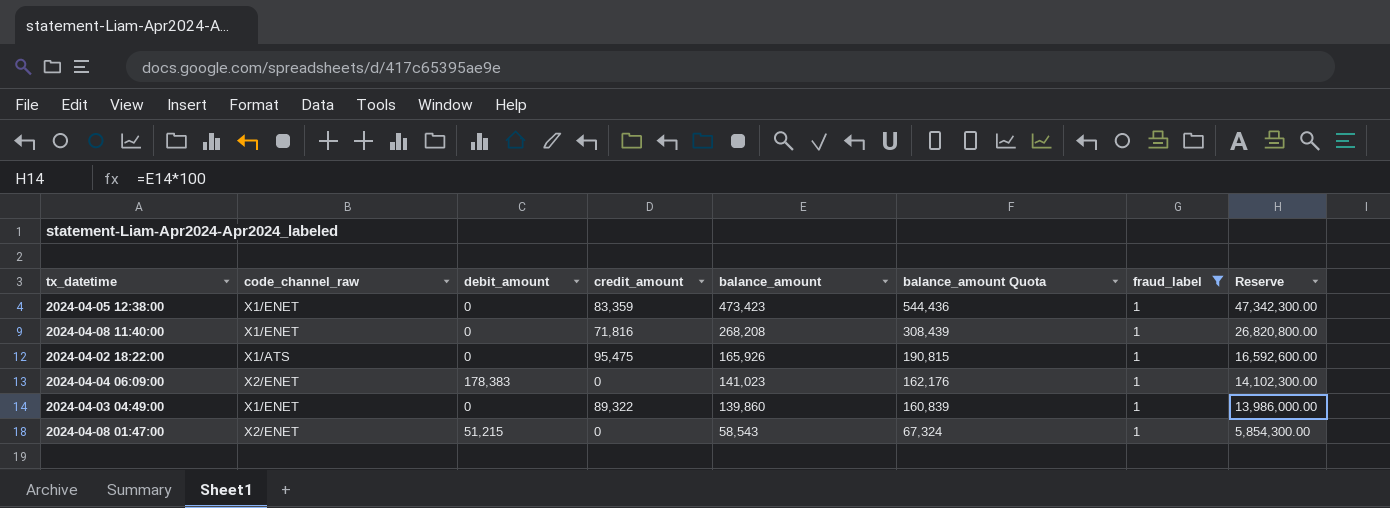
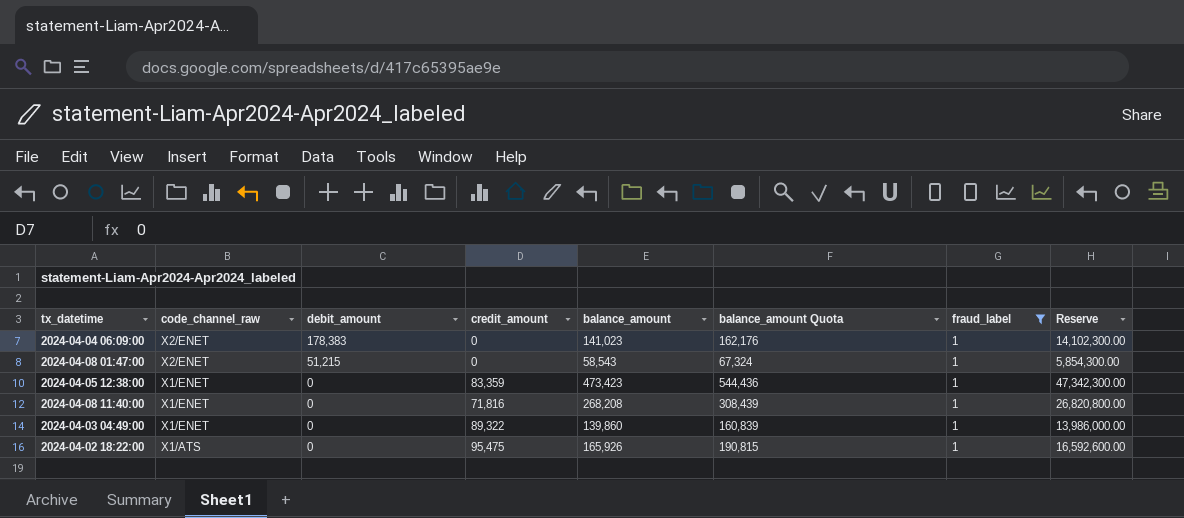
row order: balance_amount descending -> code_channel_raw descending

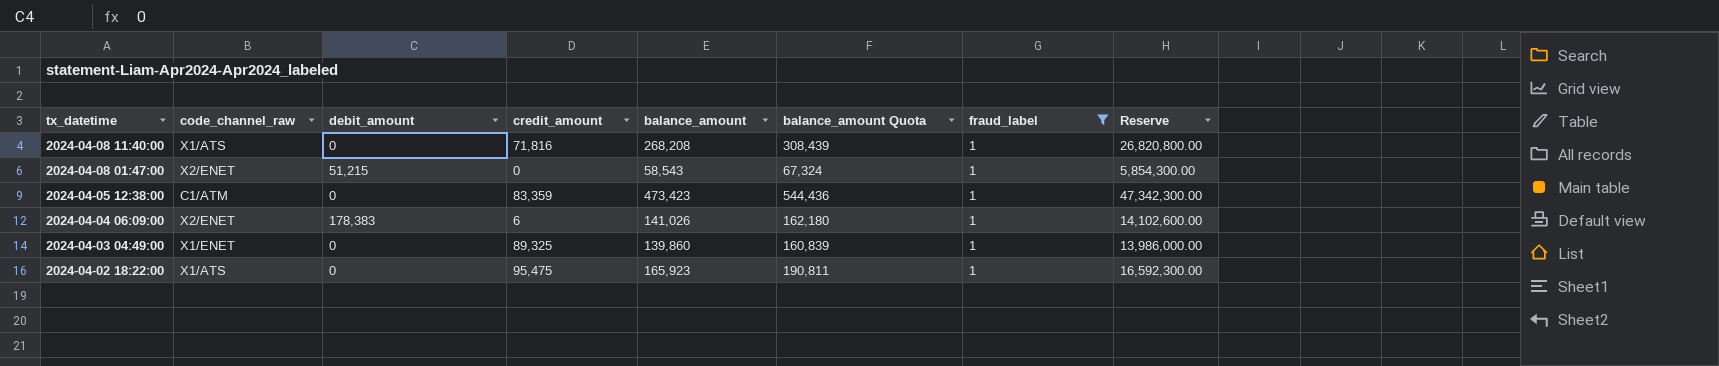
row order: code_channel_raw descending -> tx_datetime descending
2024-04-08 11:40:00 | code_channel_raw: X1/ENET -> X1/ATS
2024-04-05 12:38:00 | code_channel_raw: X1/ENET -> C1/ATM
2024-04-04 06:09:00 | credit_amount: 0 -> 6
2024-04-04 06:09:00 | balance_amount: 141,023 -> 141,026
2024-04-04 06:09:00 | balance_amount Quota: 162,176 -> 162,180
2024-04-04 06:09:00 | Reserve: 14,102,300.00 -> 14,102,600.00
2024-04-03 04:49:00 | credit_amount: 89,322 -> 89,325
2024-04-02 18:22:00 | balance_amount: 165,926 -> 165,923
2024-04-02 18:22:00 | balance_amount Quota: 190,815 -> 190,811
2024-04-02 18:22:00 | Reserve: 16,592,600.00 -> 16,592,300.00

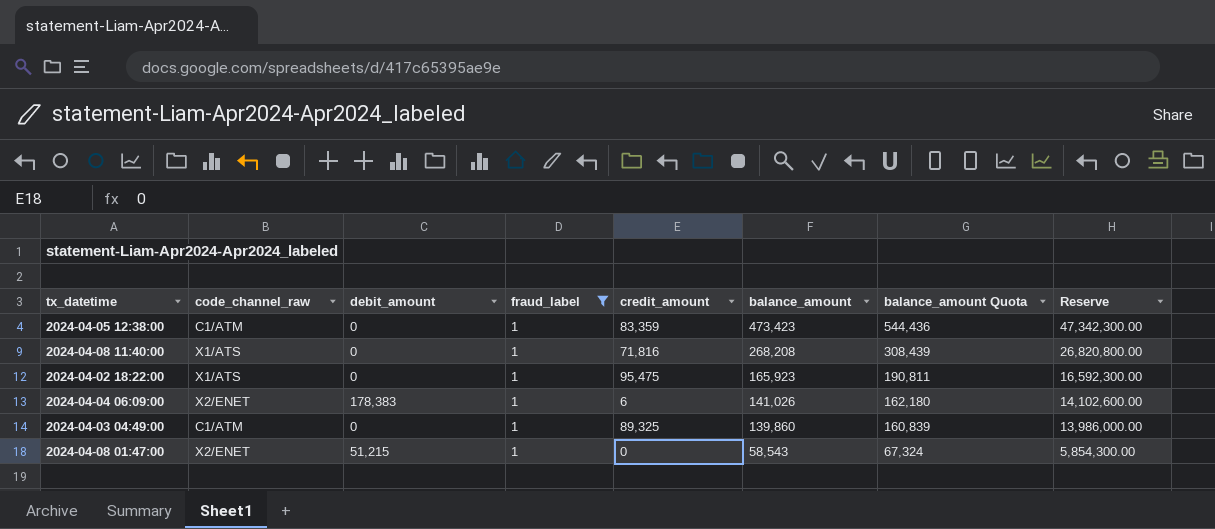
row order: tx_datetime descending -> balance_amount descending
column fraud_label | position: 7 -> 4
2024-04-03 04:49:00 | code_channel_raw: X1/ENET -> C1/ATM

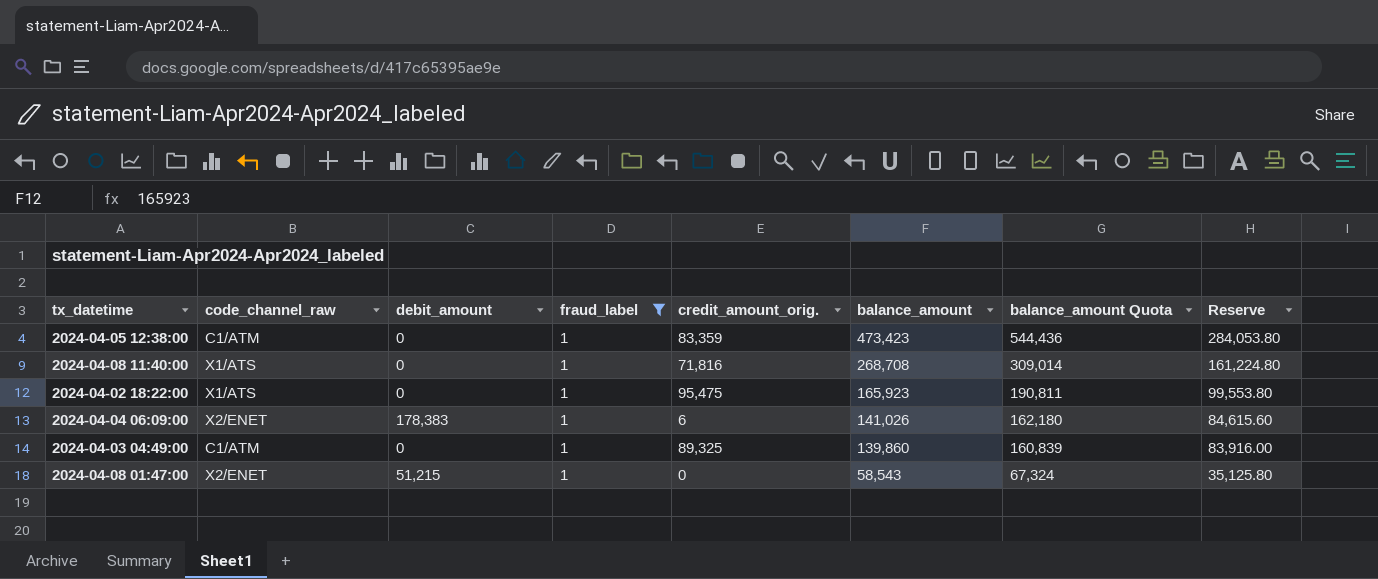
column name: credit_amount -> credit_amount_orig.
column Reserve | formula: [balance_amount] * 100 -> [balance_amount] * 0.6
2024-04-08 11:40:00 | balance_amount: 268,208 -> 268,708
2024-04-08 11:40:00 | balance_amount Quota: 308,439 -> 309,014

